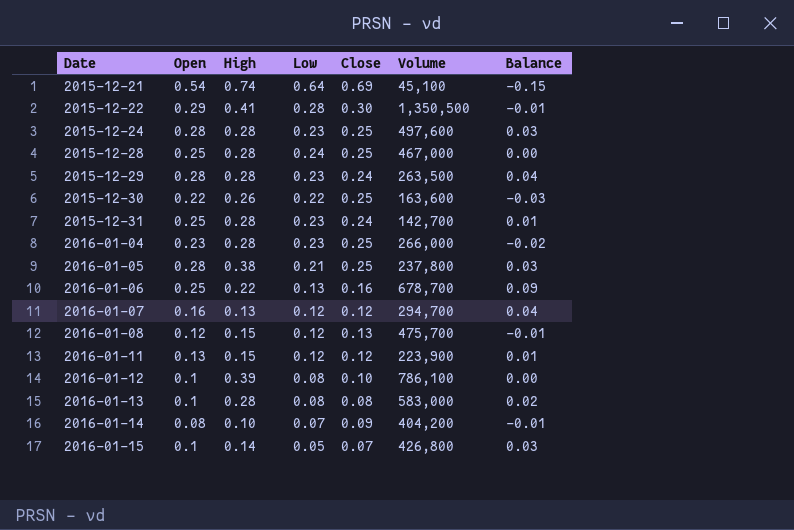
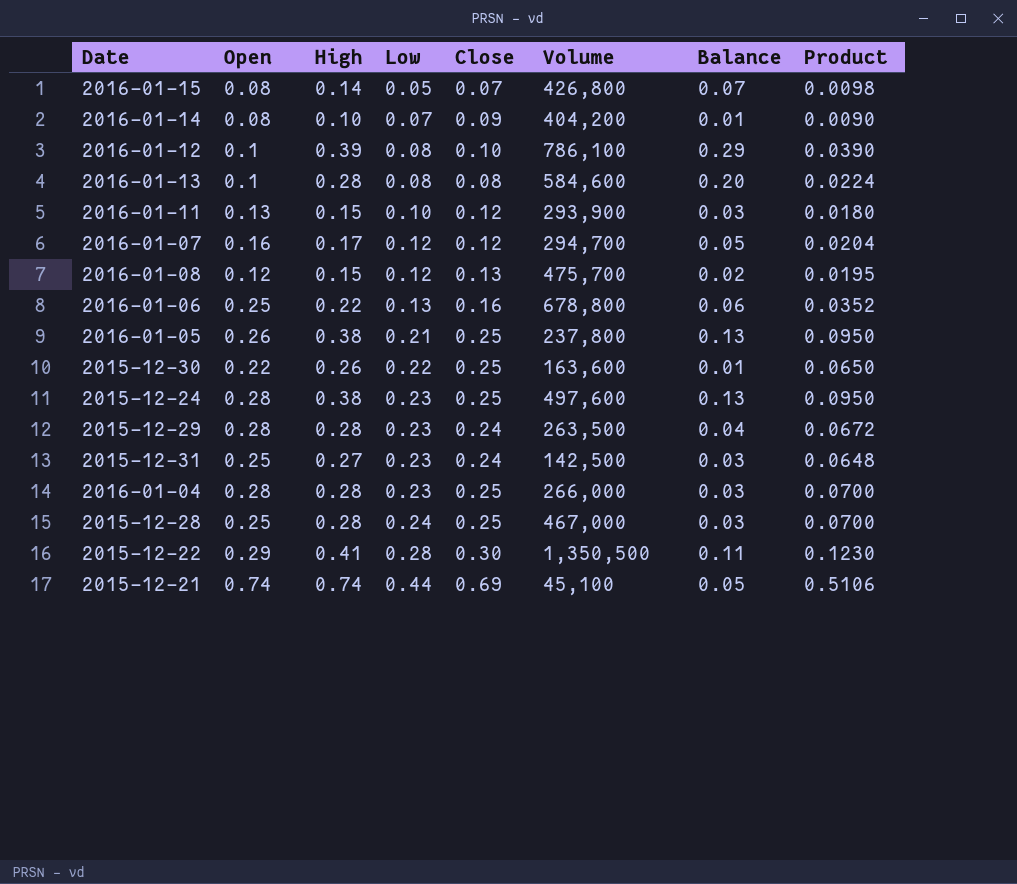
row order: Date ascending -> Low ascending
column Balance | formula: [Open] - [Close] -> [High] - [Close]
column Product | formula: none -> [High] * [Close]
2016-01-15 | Open: 0.1 -> 0.08
2016-01-13 | Volume: 583,000 -> 584,600
2016-01-11 | Low: 0.12 -> 0.10
2016-01-11 | Volume: 223,900 -> 293,900
2016-01-07 | High: 0.13 -> 0.17
2016-01-06 | Volume: 678,700 -> 678,800
2016-01-05 | Open: 0.28 -> 0.26
2015-12-24 | High: 0.28 -> 0.38
2015-12-31 | High: 0.28 -> 0.27
2015-12-31 | Volume: 142,700 -> 142,500
2016-01-04 | Open: 0.23 -> 0.28
2015-12-21 | Open: 0.54 -> 0.74
2015-12-21 | Low: 0.64 -> 0.44

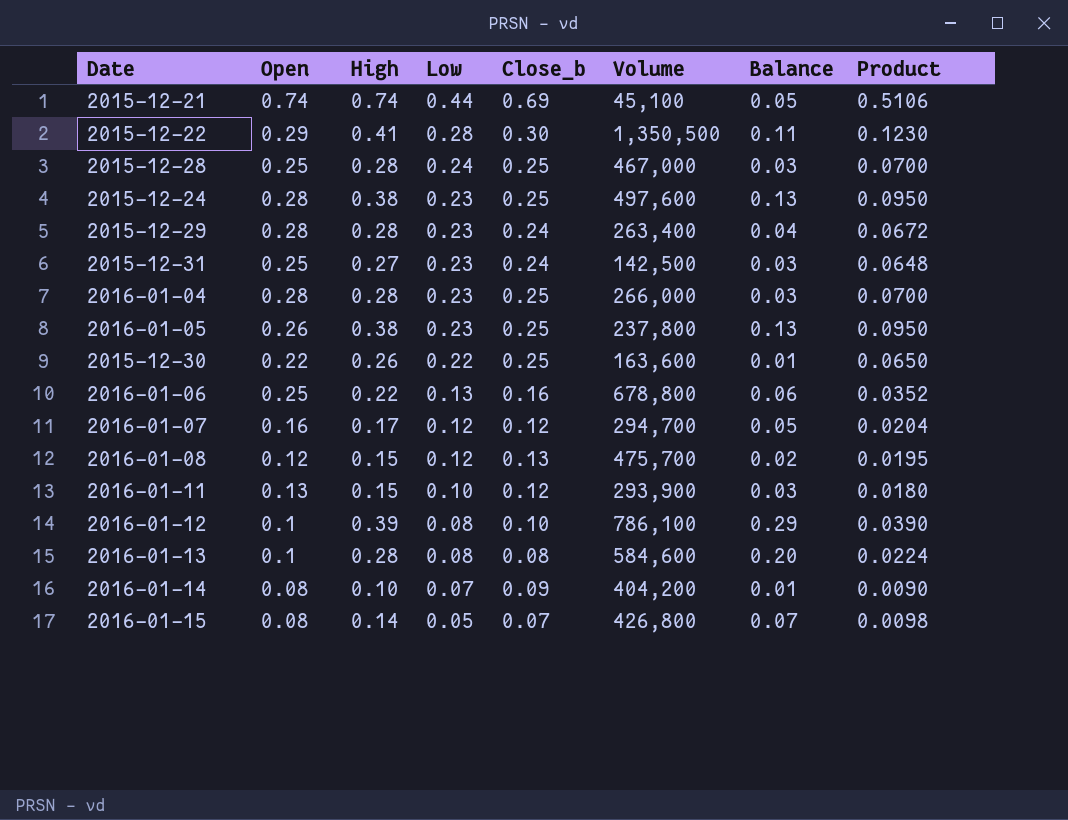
row order: Low ascending -> Low descending
column name: Close -> Close_b
2015-12-29 | Volume: 263,500 -> 263,400
2016-01-05 | Low: 0.21 -> 0.23

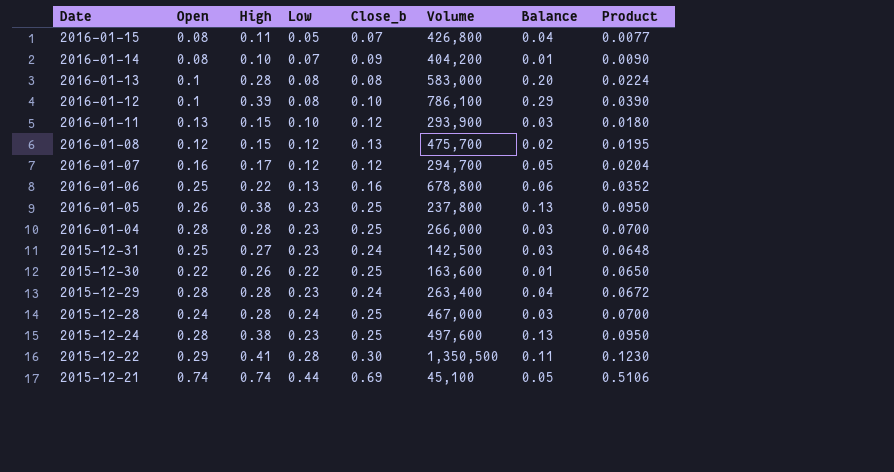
row order: Low descending -> Date descending
2016-01-15 | High: 0.14 -> 0.11
2016-01-15 | Balance: 0.07 -> 0.04
2016-01-15 | Product: 0.0098 -> 0.0077
2016-01-13 | Volume: 584,600 -> 583,000
2015-12-28 | Open: 0.25 -> 0.24

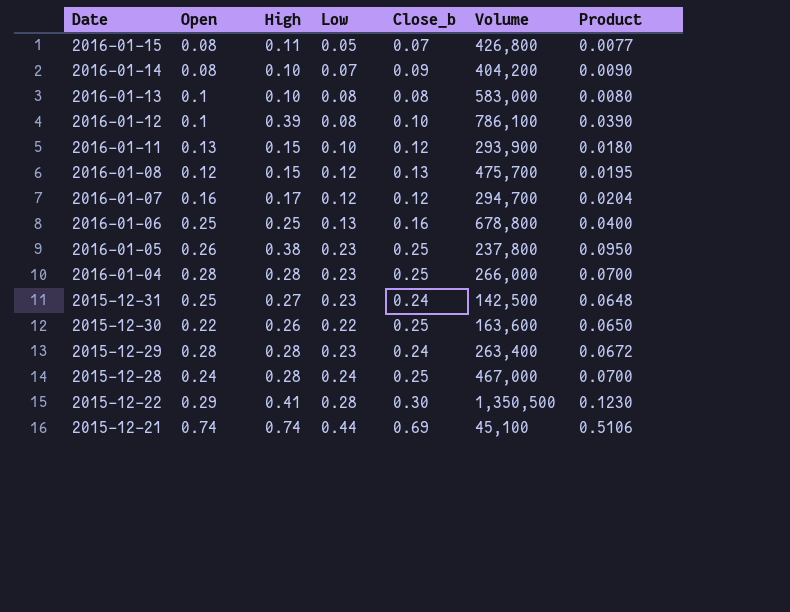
column Balance | formula: [High] - [Close_b] -> none
row 2015-12-24: 0.28 | 0.38 | 0.23 | 0.25 | 497,600 | 0.13 | 0.0950 -> none
2016-01-13 | High: 0.28 -> 0.10
2016-01-13 | Product: 0.0224 -> 0.0080
2016-01-06 | High: 0.22 -> 0.25
2016-01-06 | Product: 0.0352 -> 0.0400

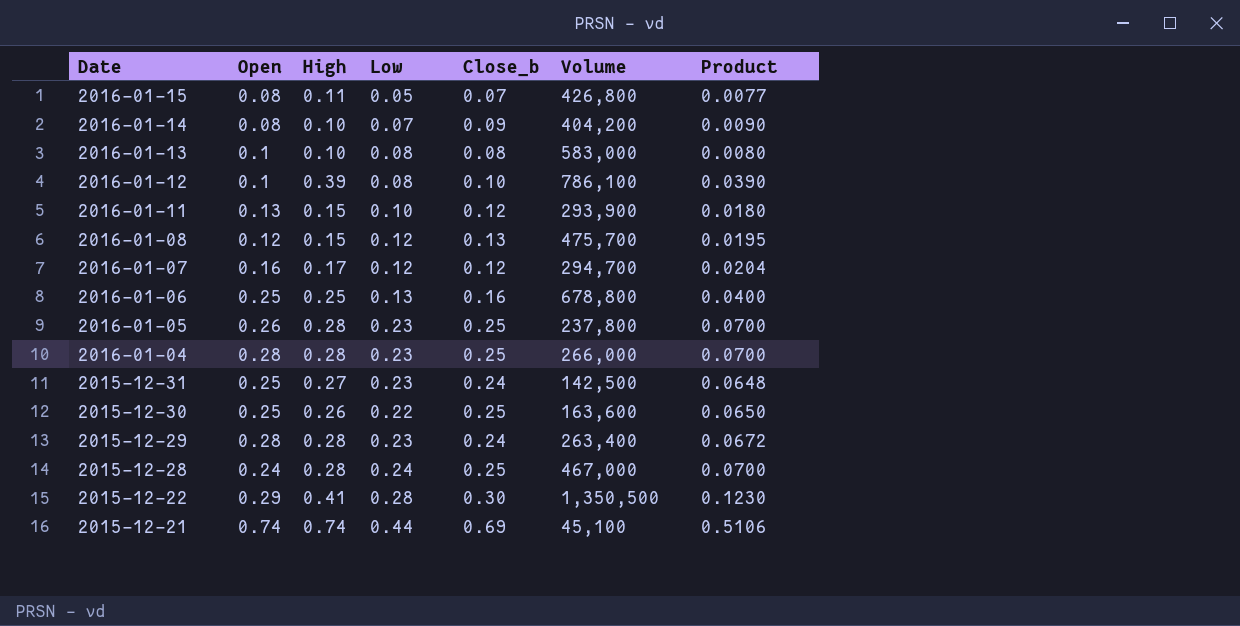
2016-01-05 | High: 0.38 -> 0.28
2016-01-05 | Product: 0.0950 -> 0.0700
2015-12-30 | Open: 0.22 -> 0.25

